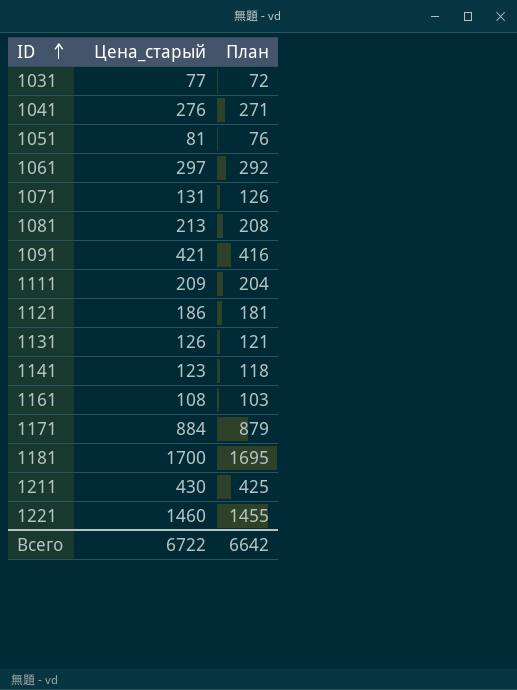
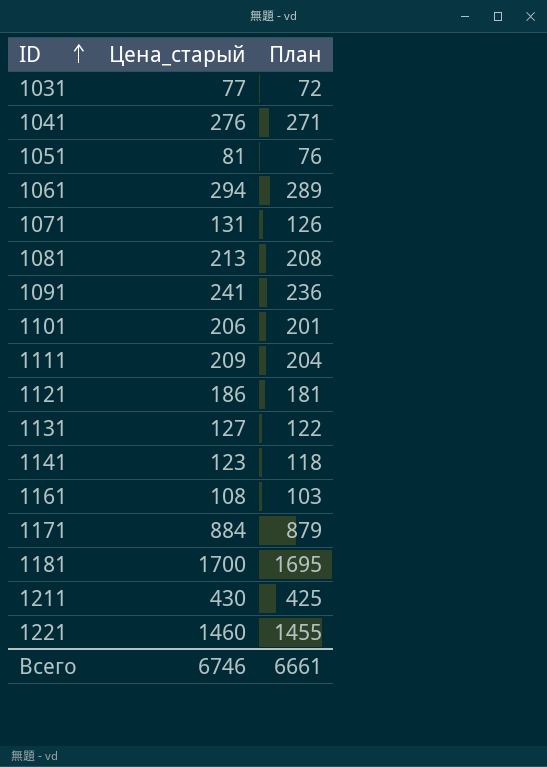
1061 | Цена_старый: 297 -> 294
1061 | План: 292 -> 289
1091 | Цена_старый: 421 -> 241
1091 | План: 416 -> 236
row 1101: none -> 206 | 201
1131 | Цена_старый: 126 -> 127
1131 | План: 121 -> 122
Всего | Цена_старый: 6722 -> 6746
Всего | План: 6642 -> 6661

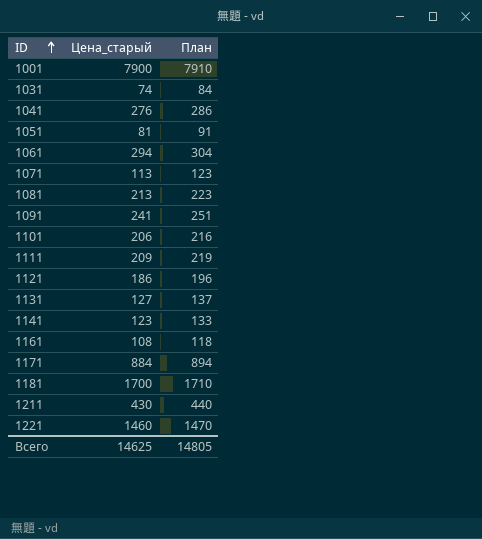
column План | formula: [Цена_старый] - 5 -> [Цена_старый] + 10
row 1001: none -> 7900 | 7910
1031 | Цена_старый: 77 -> 74
1071 | Цена_старый: 131 -> 113
Всего | Цена_старый: 6746 -> 14625
Всего | План: 6661 -> 14805

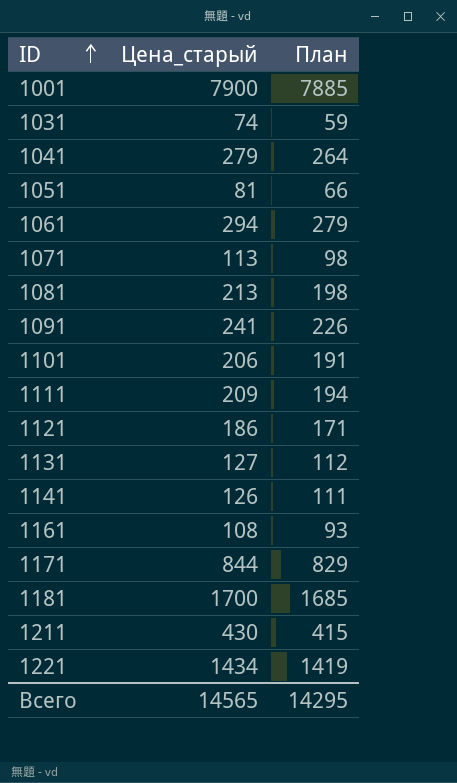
column План | formula: [Цена_старый] + 10 -> [Цена_старый] - 15
1041 | Цена_старый: 276 -> 279
1141 | Цена_старый: 123 -> 126
1171 | Цена_старый: 884 -> 844
1221 | Цена_старый: 1460 -> 1434
Всего | Цена_старый: 14625 -> 14565
Всего | План: 14805 -> 14295

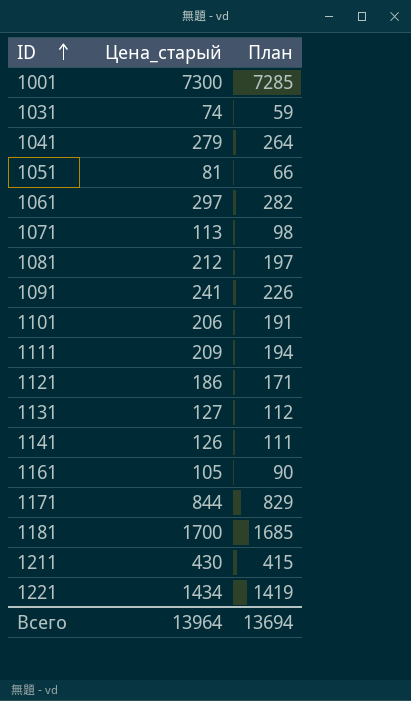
1001 | Цена_старый: 7900 -> 7300
1001 | План: 7885 -> 7285
1061 | Цена_старый: 294 -> 297
1061 | План: 279 -> 282
1081 | Цена_старый: 213 -> 212
1081 | План: 198 -> 197
1161 | Цена_старый: 108 -> 105
1161 | План: 93 -> 90
Всего | Цена_старый: 14565 -> 13964
Всего | План: 14295 -> 13694

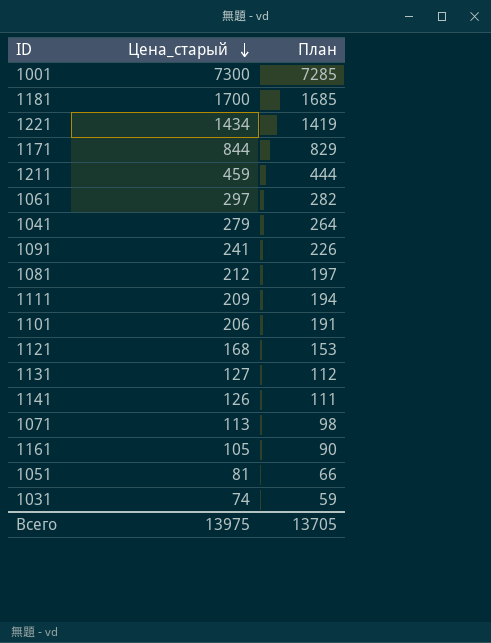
row order: ID ascending -> Цена_старый descending
1211 | Цена_старый: 430 -> 459
1211 | План: 415 -> 444
1121 | Цена_старый: 186 -> 168
1121 | План: 171 -> 153
Всего | Цена_старый: 13964 -> 13975
Всего | План: 13694 -> 13705

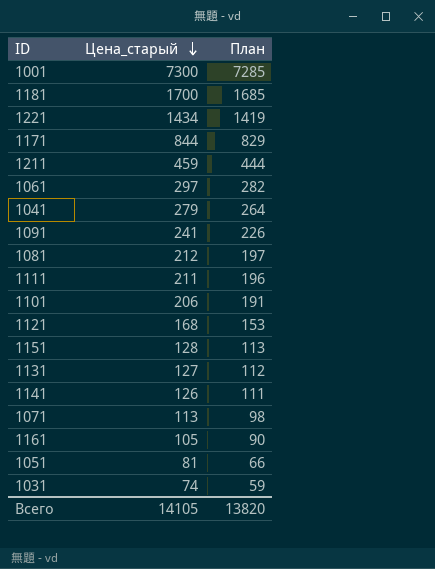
1111 | Цена_старый: 209 -> 211
1111 | План: 194 -> 196
row 1151: none -> 128 | 113
Всего | Цена_старый: 13975 -> 14105
Всего | План: 13705 -> 13820

